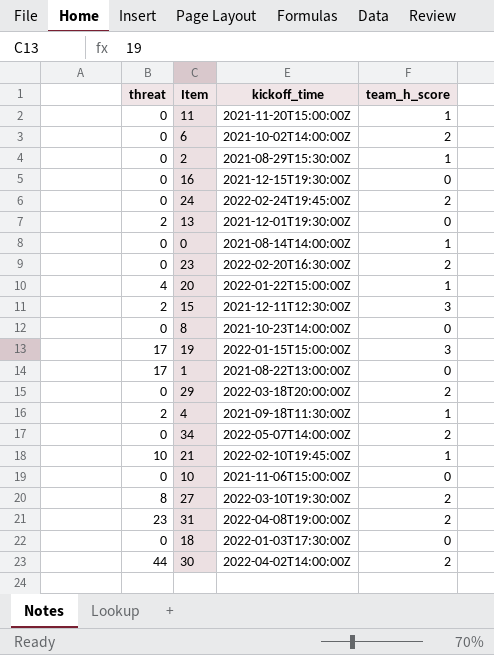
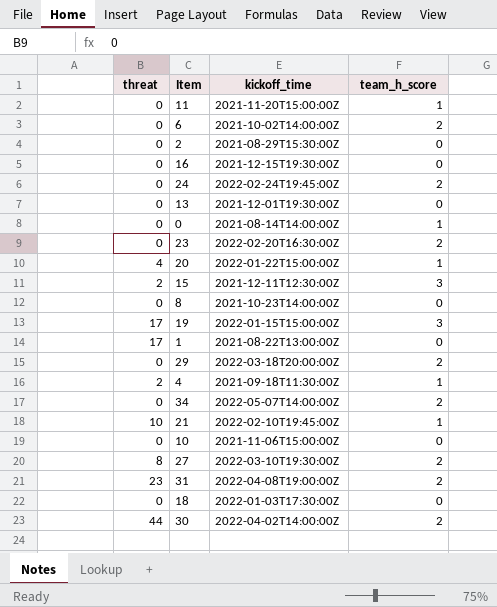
2 | team_h_score: 1 -> 0
13 | threat: 2 -> 0

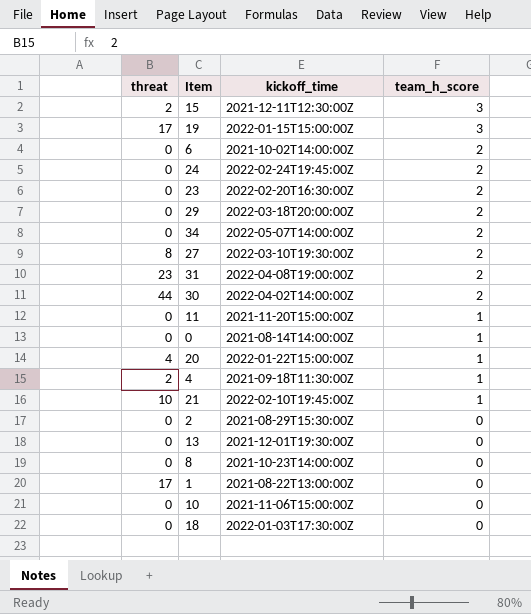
row order: none -> team_h_score descending
row 16: 0 | 2021-12-15T19:30:00Z | 0 -> none

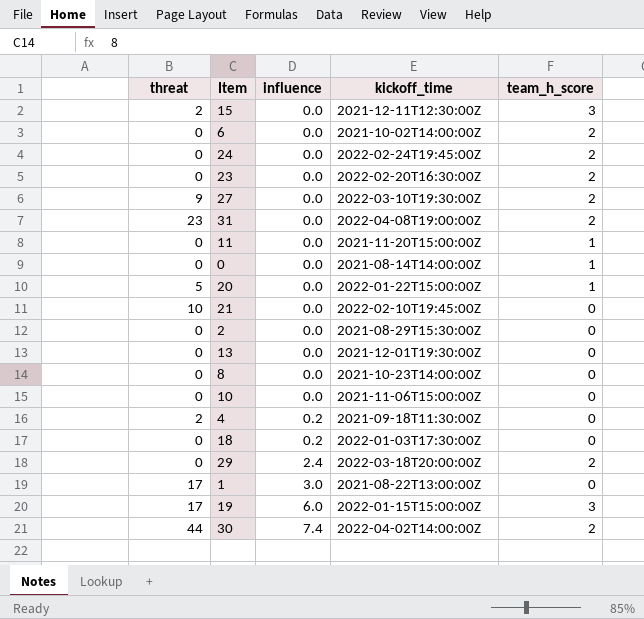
row order: team_h_score descending -> influence ascending
column influence | position: none -> 3
row 34: 0 | 2022-05-07T14:00:00Z | 2 -> none
27 | threat: 8 -> 9
20 | threat: 4 -> 5
21 | team_h_score: 1 -> 0
4 | team_h_score: 1 -> 0

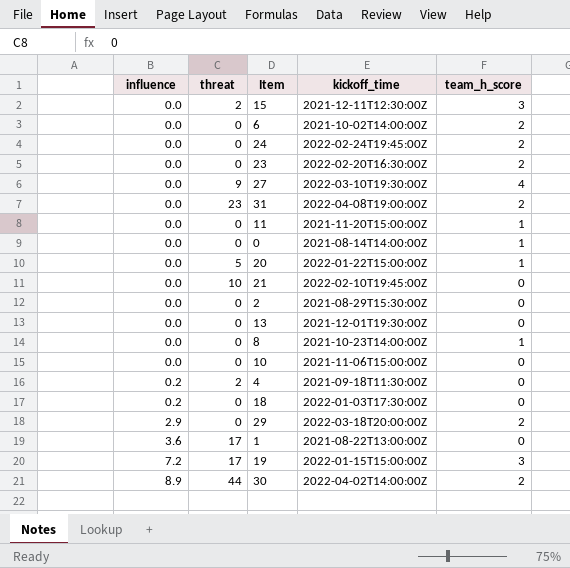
column influence | position: 3 -> 1
27 | team_h_score: 2 -> 4
8 | team_h_score: 0 -> 1
29 | influence: 2.4 -> 2.9
1 | influence: 3.0 -> 3.6
19 | influence: 6.0 -> 7.2
30 | influence: 7.4 -> 8.9

